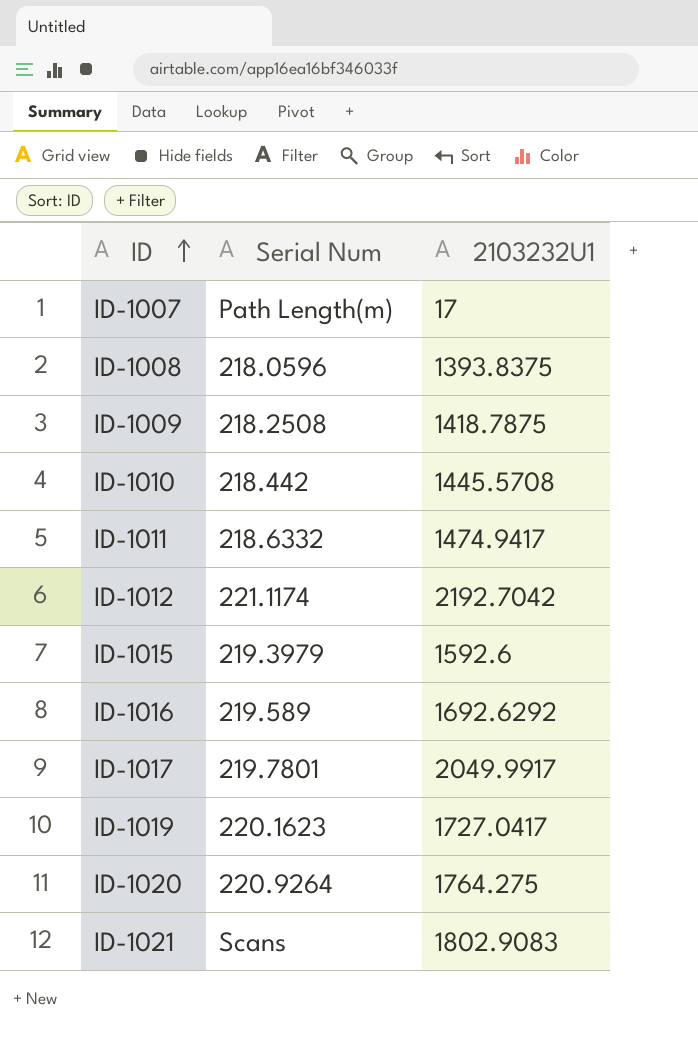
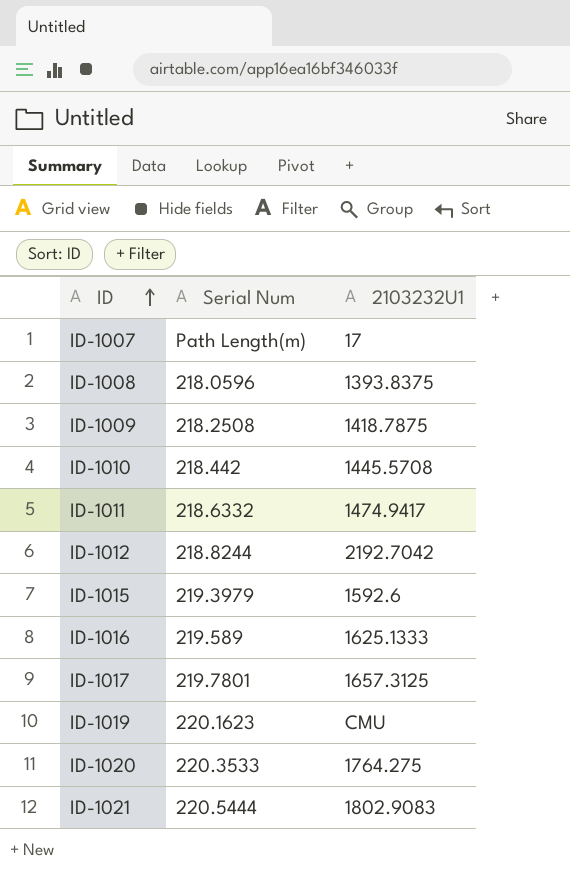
ID-1012 | Serial Num: 221.1174 -> 218.8244
ID-1016 | 2103232U1: 1692.6292 -> 1625.1333
ID-1017 | 2103232U1: 2049.9917 -> 1657.3125
ID-1019 | 2103232U1: 1727.0417 -> CMU
ID-1020 | Serial Num: 220.9264 -> 220.3533
ID-1021 | Serial Num: Scans -> 220.5444

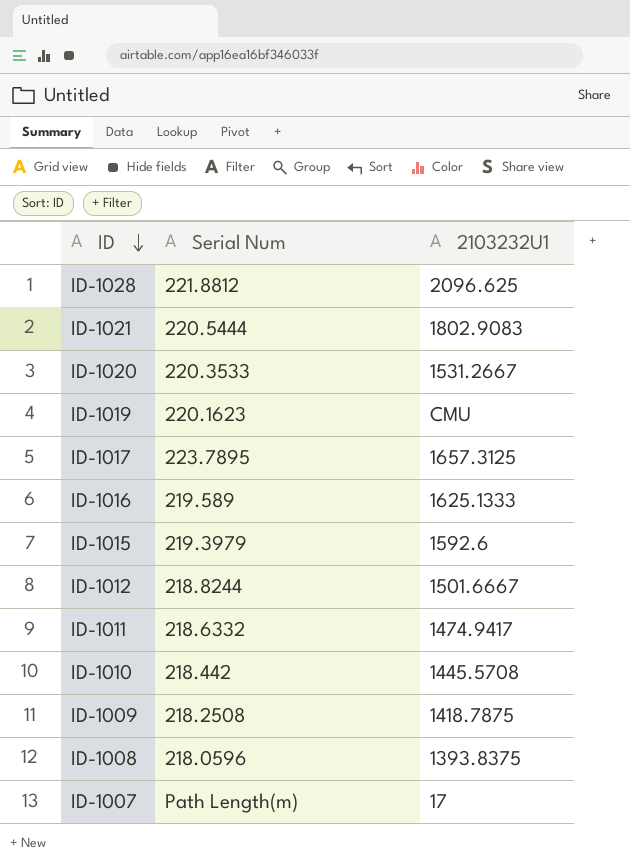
row order: ID ascending -> ID descending
row ID-1028: none -> 221.8812 | 2096.625
ID-1020 | 2103232U1: 1764.275 -> 1531.2667
ID-1017 | Serial Num: 219.7801 -> 223.7895
ID-1012 | 2103232U1: 2192.7042 -> 1501.6667

